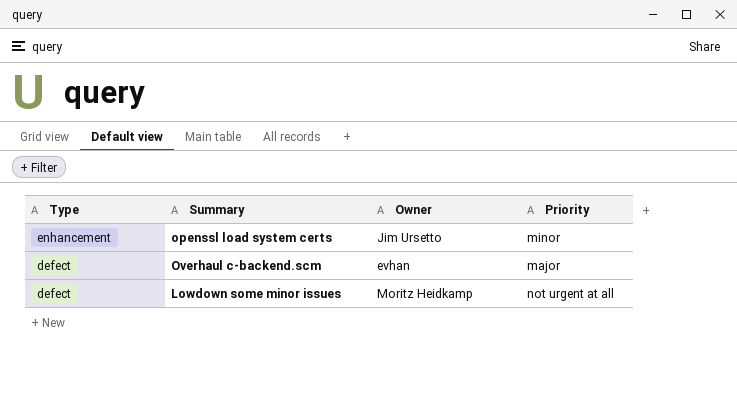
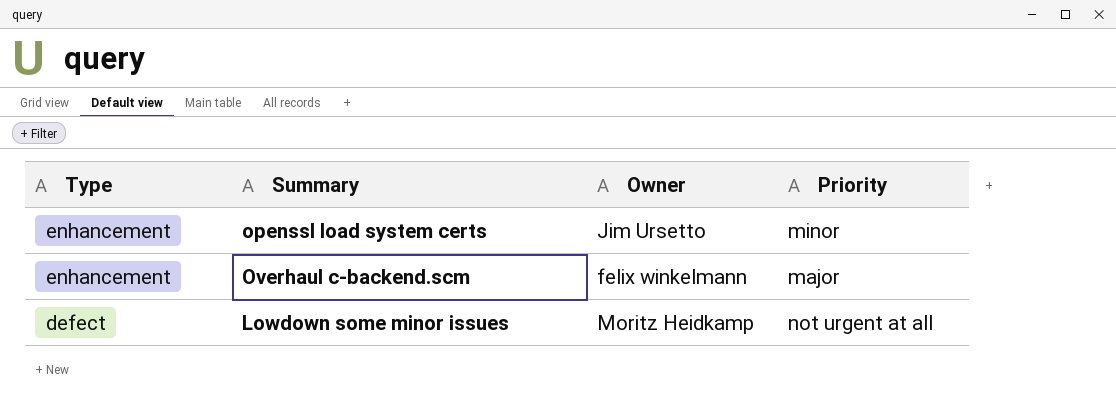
Overhaul c-backend.scm | Type: defect -> enhancement
Overhaul c-backend.scm | Owner: evhan -> felix winkelmann

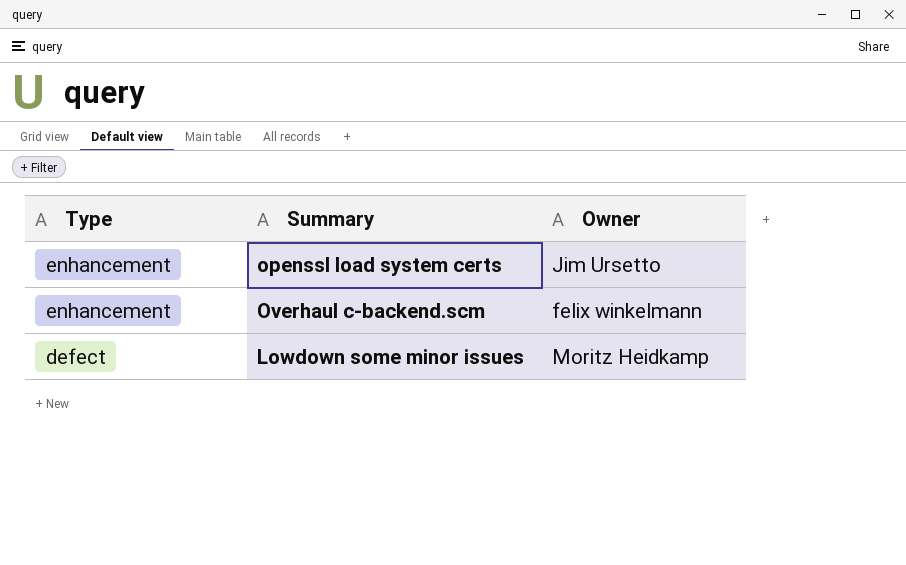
column Priority | position: 4 -> none

